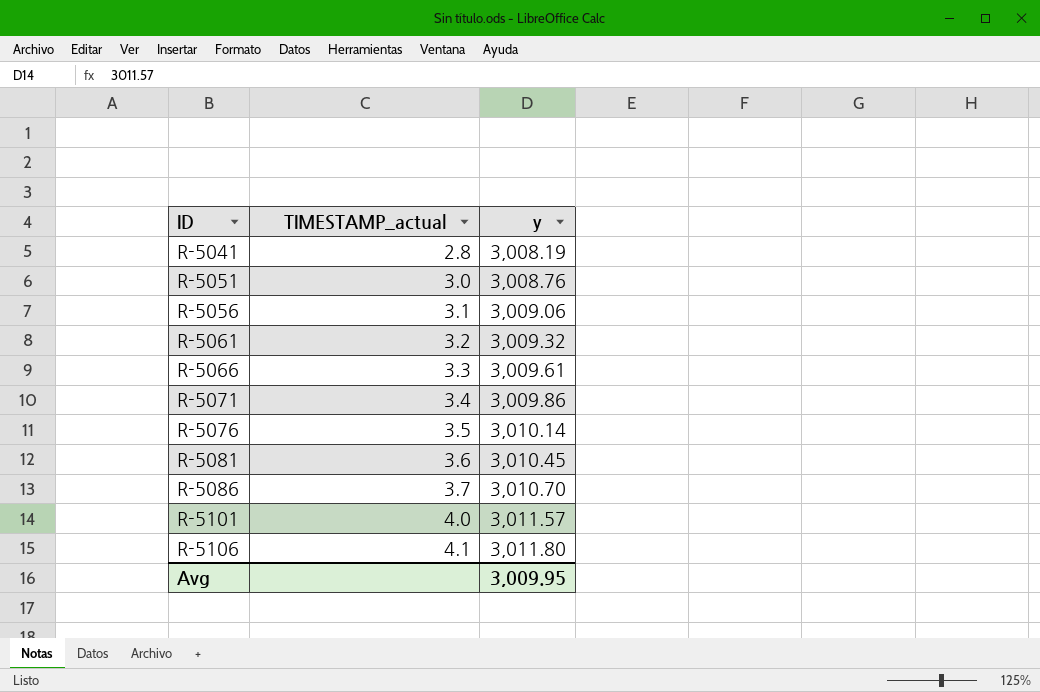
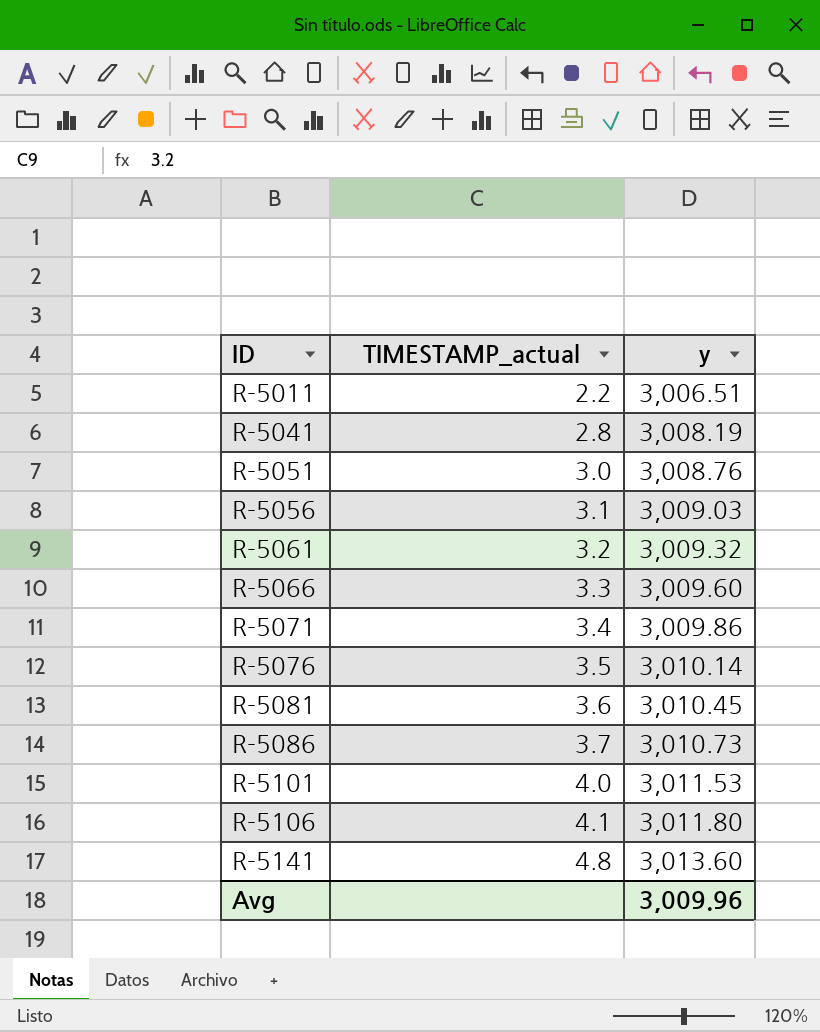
row R-5011: none -> 2.2 | 3,006.51
R-5056 | y: 3,009.06 -> 3,009.03
R-5066 | y: 3,009.61 -> 3,009.60
R-5086 | y: 3,010.70 -> 3,010.73
R-5101 | y: 3,011.57 -> 3,011.53
row R-5141: none -> 4.8 | 3,013.60
Avg | y: 3,009.95 -> 3,009.96

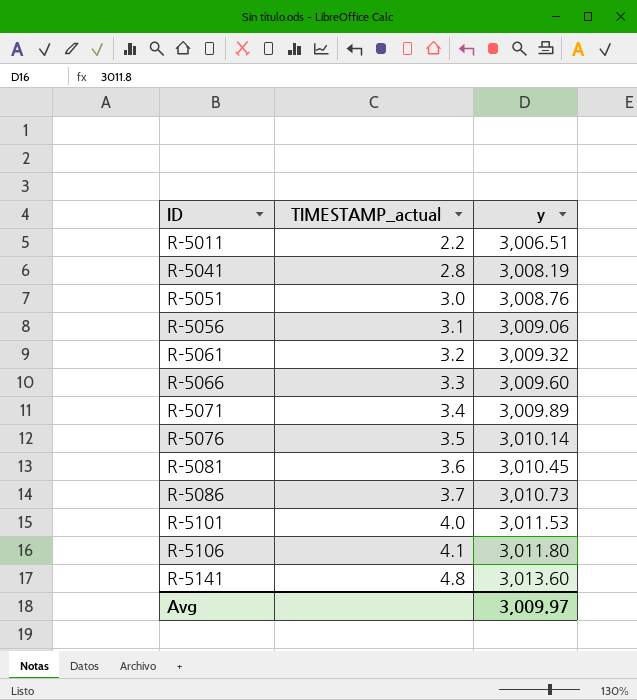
R-5056 | y: 3,009.03 -> 3,009.06
R-5071 | y: 3,009.86 -> 3,009.89
Avg | y: 3,009.96 -> 3,009.97

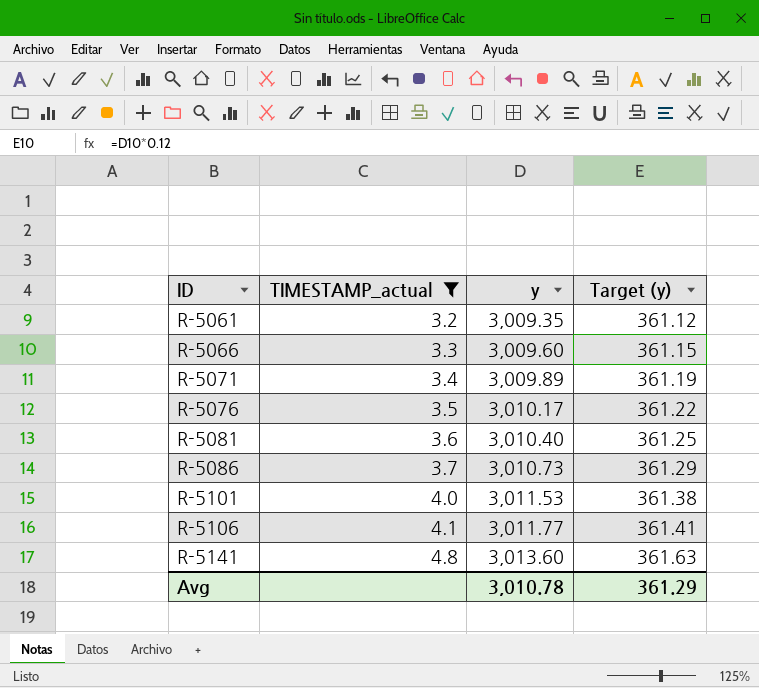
filter: none -> TIMESTAMP_actual >= 3.2
column Target (y) | formula: none -> [y] * 0.12
R-5061 | y: 3,009.32 -> 3,009.35
R-5076 | y: 3,010.14 -> 3,010.17
R-5081 | y: 3,010.45 -> 3,010.40
R-5106 | y: 3,011.80 -> 3,011.77
Avg | y: 3,009.97 -> 3,010.78

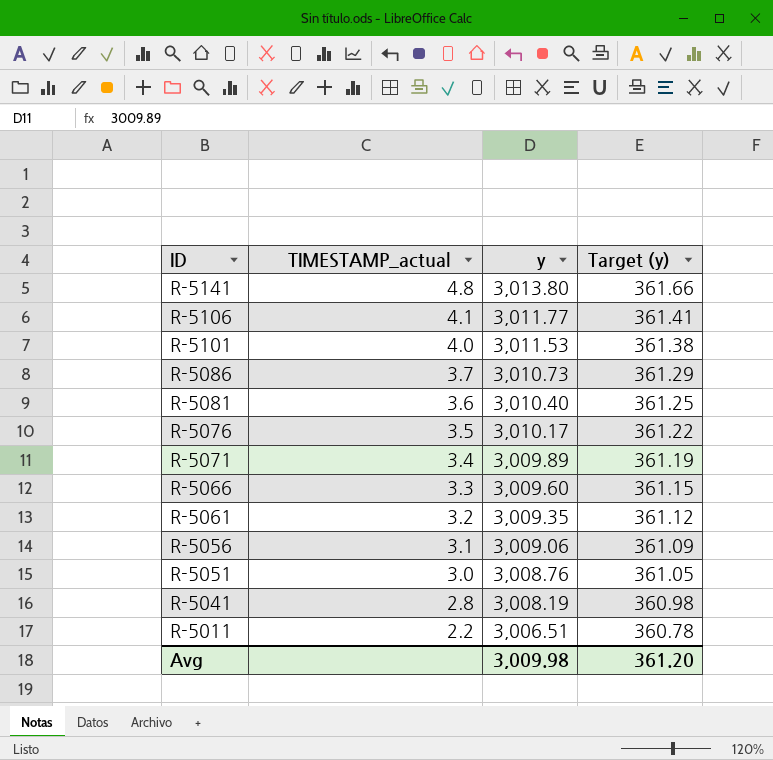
filter: TIMESTAMP_actual >= 3.2 -> none
row order: ID ascending -> ID descending
R-5141 | y: 3,013.60 -> 3,013.80
R-5141 | Target (y): 361.63 -> 361.66
Avg | y: 3,010.78 -> 3,009.98
Avg | Target (y): 361.29 -> 361.20

